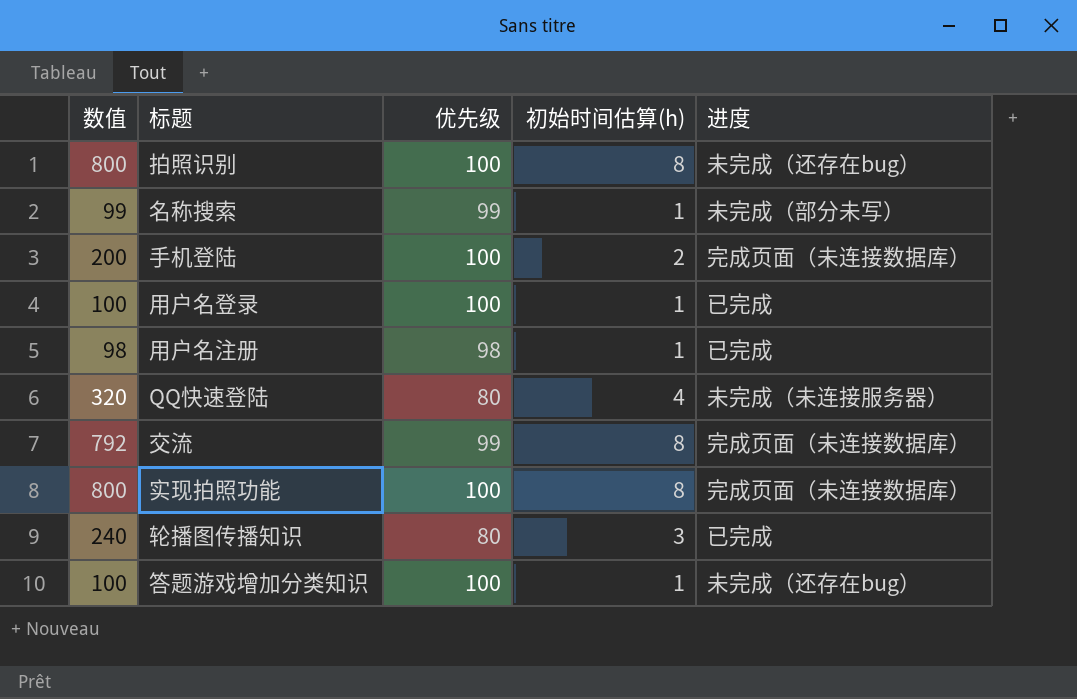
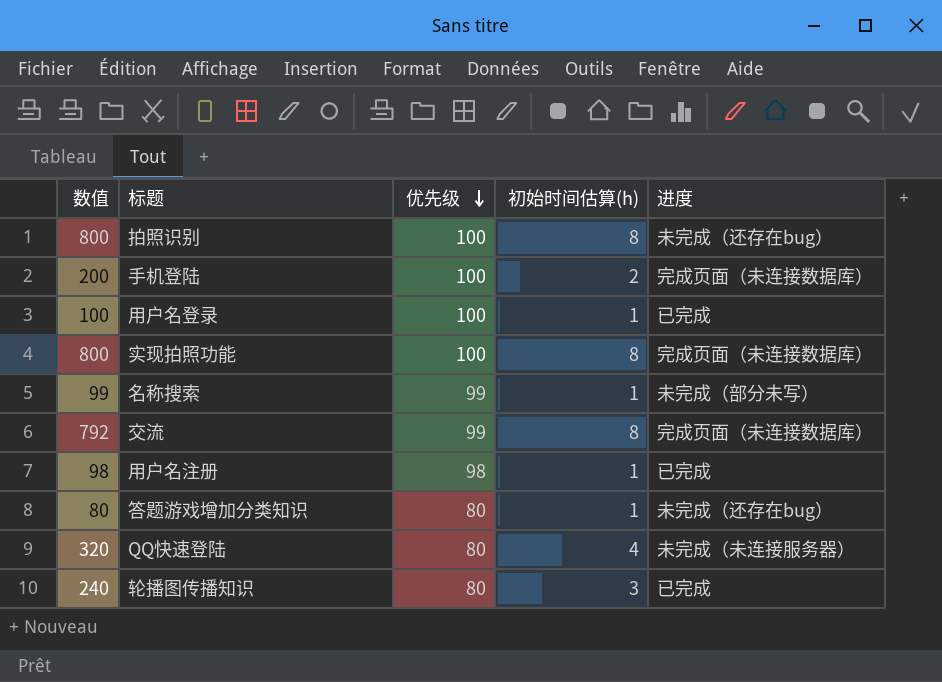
row order: none -> 优先级 descending
答题游戏增加分类知识 | 数值: 100 -> 80
答题游戏增加分类知识 | 优先级: 100 -> 80

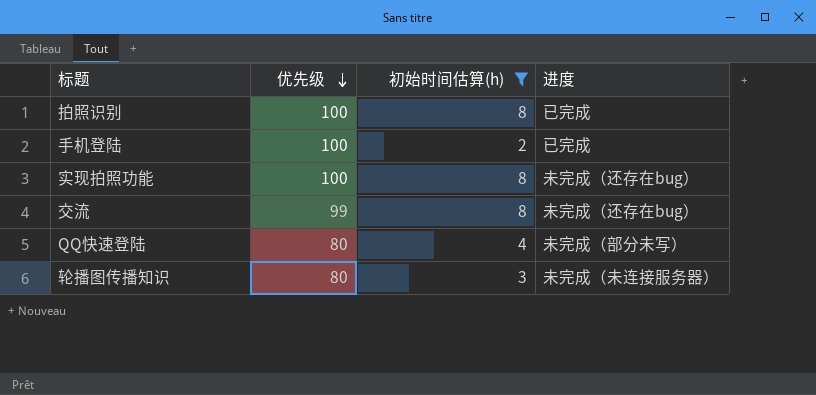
filter: none -> 初始时间估算(h) != 1
column 数值 | formula: [优先级] * [初始时间估算(h)] -> none
拍照识别 | 进度: 未完成（还存在bug） -> 已完成
手机登陆 | 进度: 完成页面（未连接数据库） -> 已完成
实现拍照功能 | 进度: 完成页面（未连接数据库） -> 未完成（还存在bug）
交流 | 进度: 完成页面（未连接数据库） -> 未完成（还存在bug）
QQ快速登陆 | 进度: 未完成（未连接服务器） -> 未完成（部分未写）
轮播图传播知识 | 进度: 已完成 -> 未完成（未连接服务器）

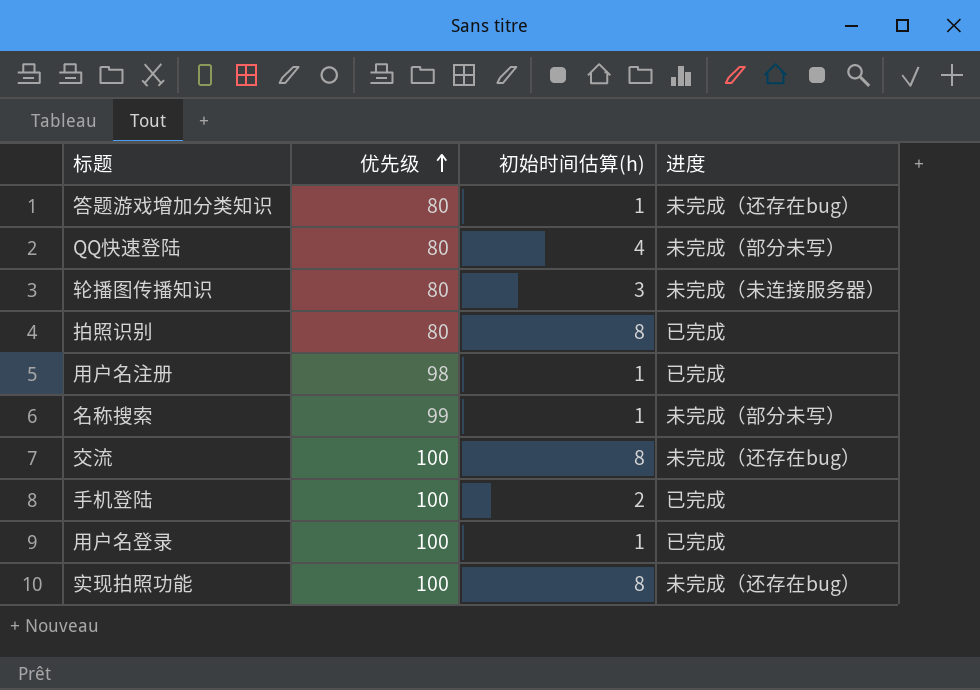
filter: 初始时间估算(h) != 1 -> none
row order: 优先级 descending -> 优先级 ascending
拍照识别 | 优先级: 100 -> 80
交流 | 优先级: 99 -> 100

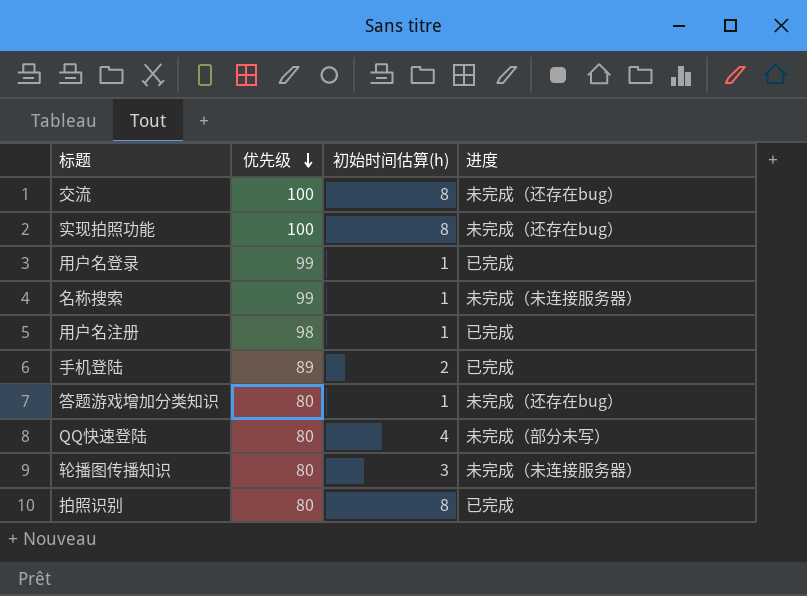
row order: 优先级 ascending -> 优先级 descending
用户名登录 | 优先级: 100 -> 99
名称搜索 | 进度: 未完成（部分未写） -> 未完成（未连接服务器）
手机登陆 | 优先级: 100 -> 89

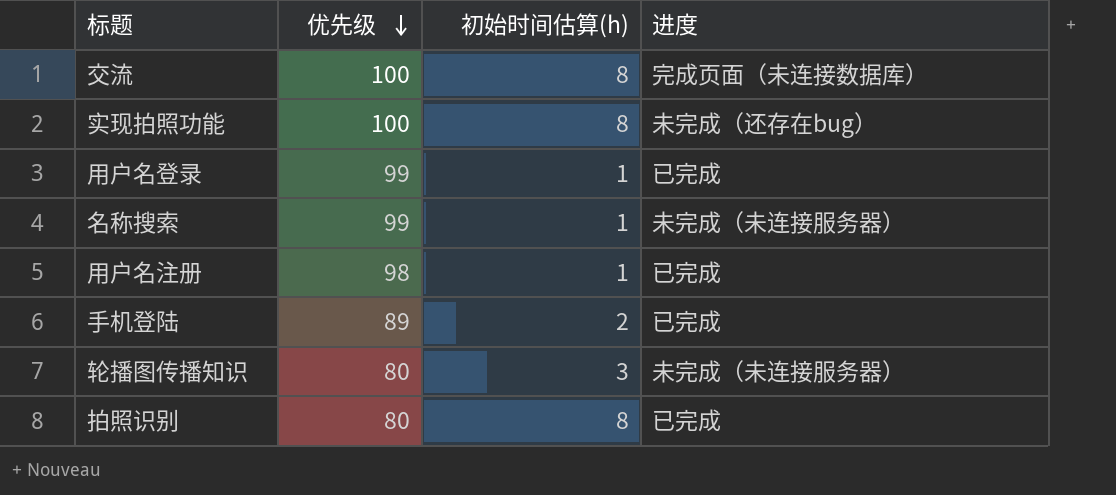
row 答题游戏增加分类知识: 80 | 1 | 未完成（还存在bug） -> none
row QQ快速登陆: 80 | 4 | 未完成（部分未写） -> none
交流 | 进度: 未完成（还存在bug） -> 完成页面（未连接数据库）

